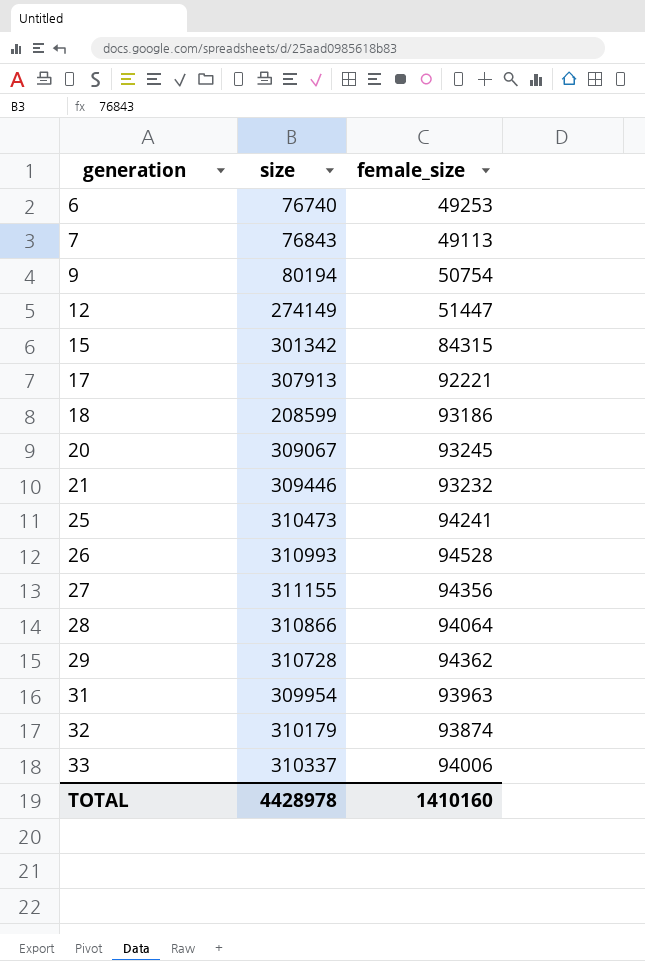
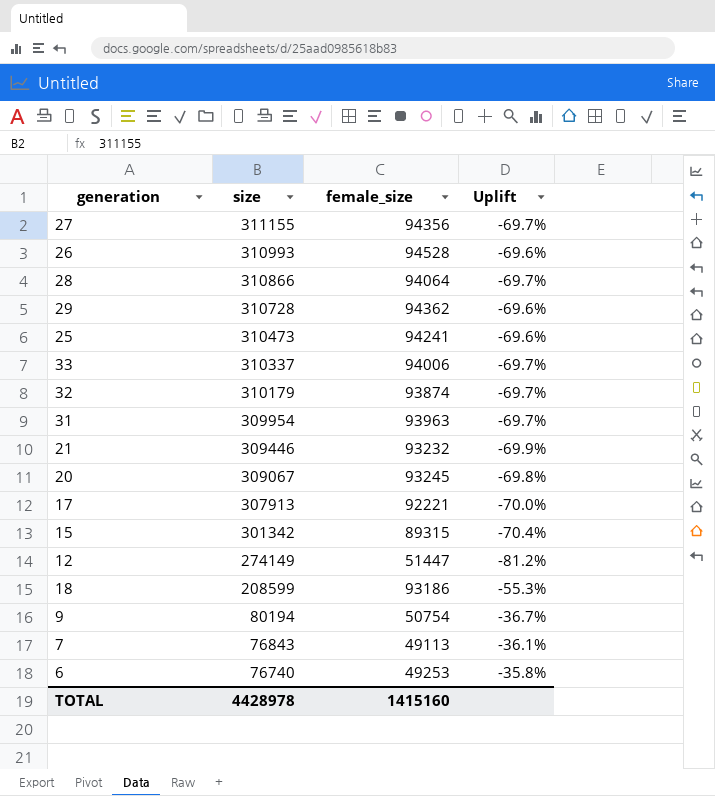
row order: generation ascending -> size descending
column Uplift | formula: none -> ([female_size] - [size]) / [size]
15 | female_size: 84315 -> 89315
TOTAL | female_size: 1410160 -> 1415160

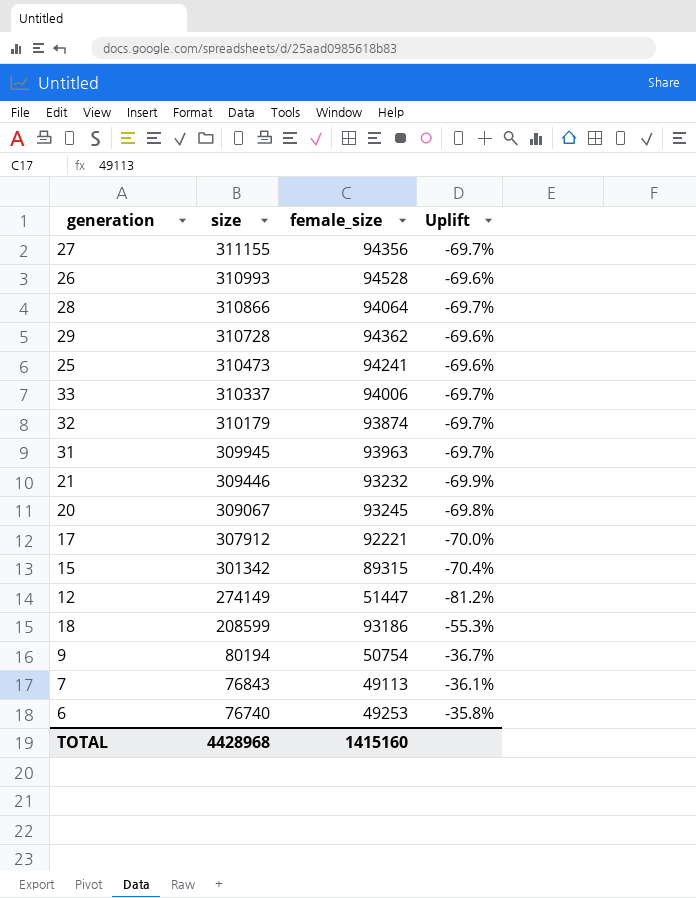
31 | size: 309954 -> 309945
17 | size: 307913 -> 307912
TOTAL | size: 4428978 -> 4428968

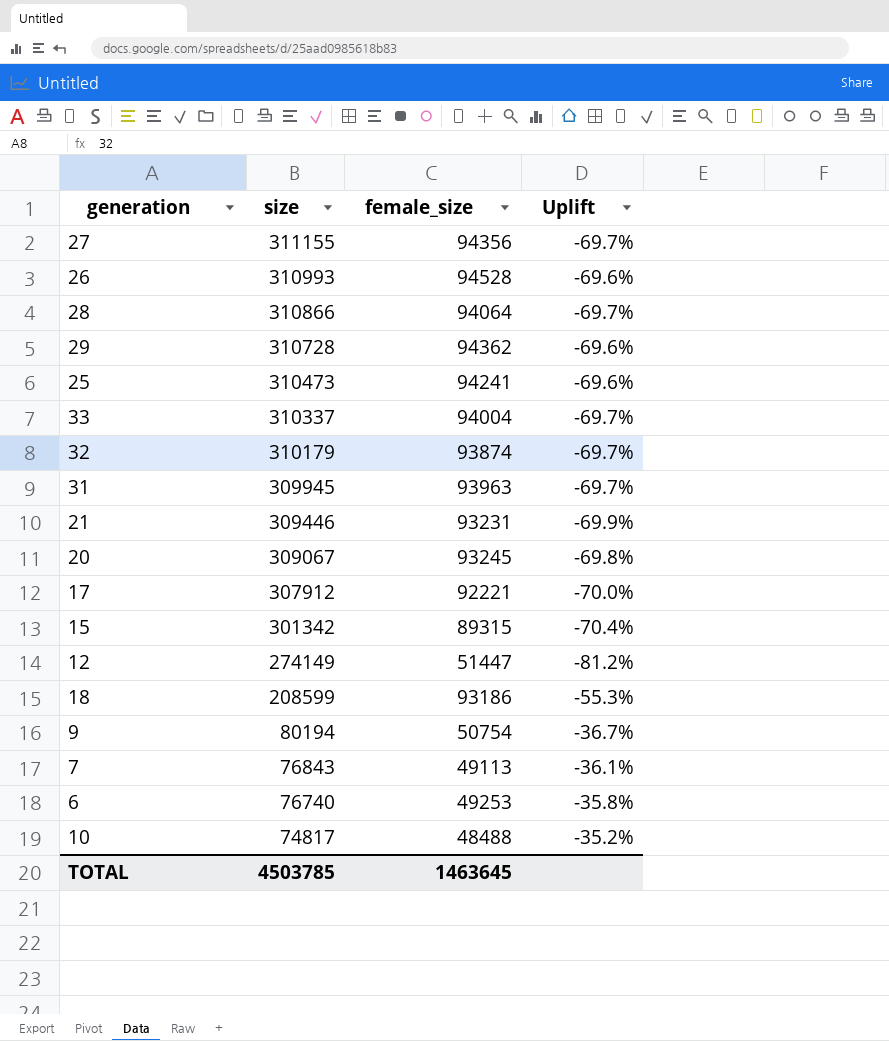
33 | female_size: 94006 -> 94004
21 | female_size: 93232 -> 93231
row 10: none -> 74817 | 48488 | -35.2%
TOTAL | size: 4428968 -> 4503785
TOTAL | female_size: 1415160 -> 1463645

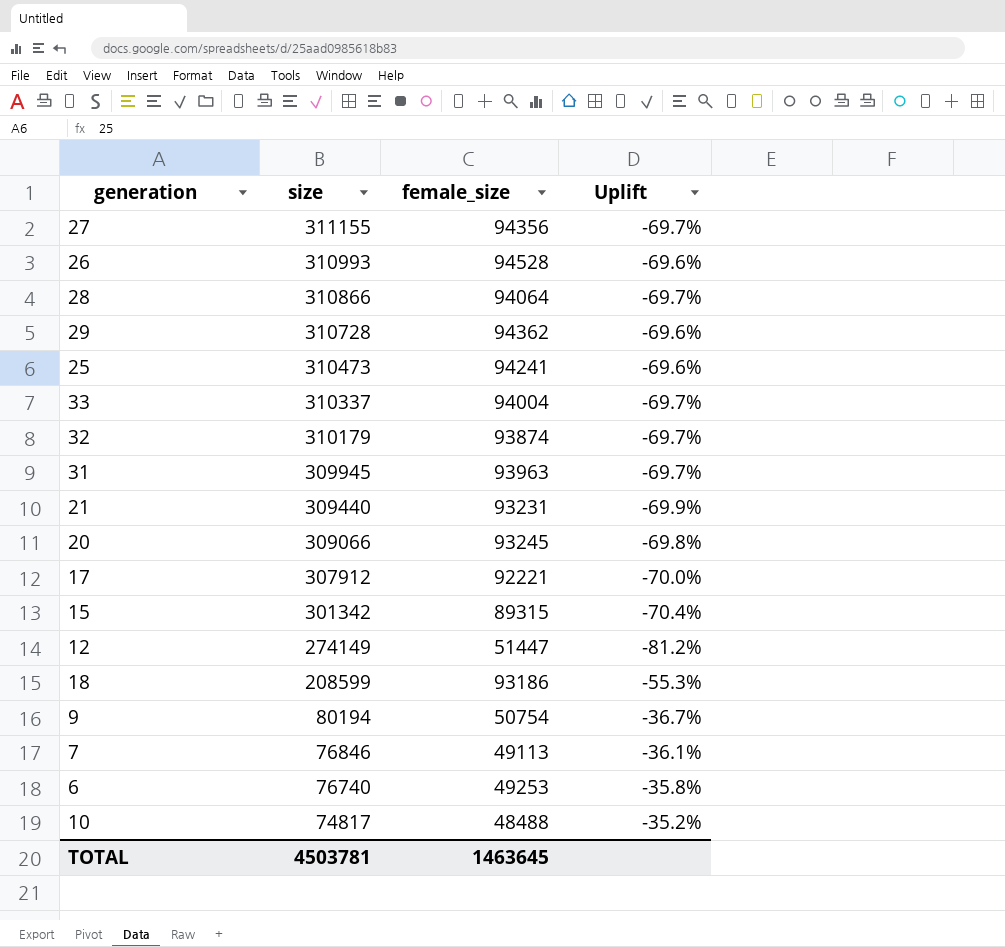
21 | size: 309446 -> 309440
20 | size: 309067 -> 309066
7 | size: 76843 -> 76846
TOTAL | size: 4503785 -> 4503781

